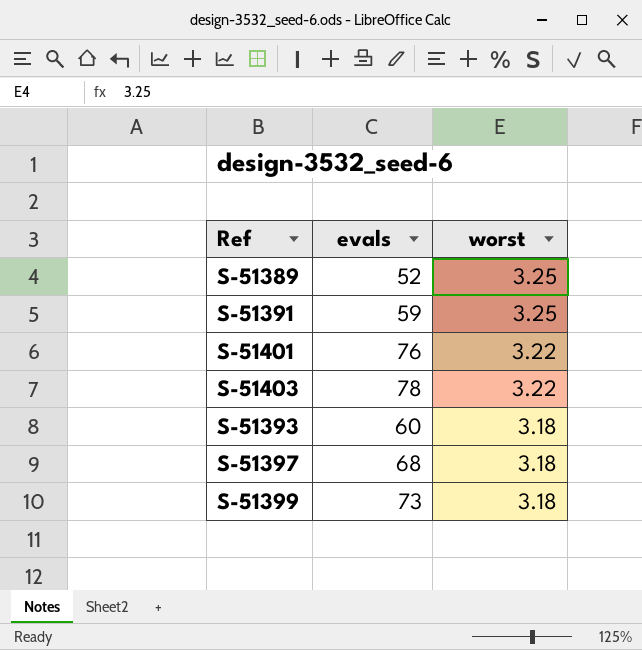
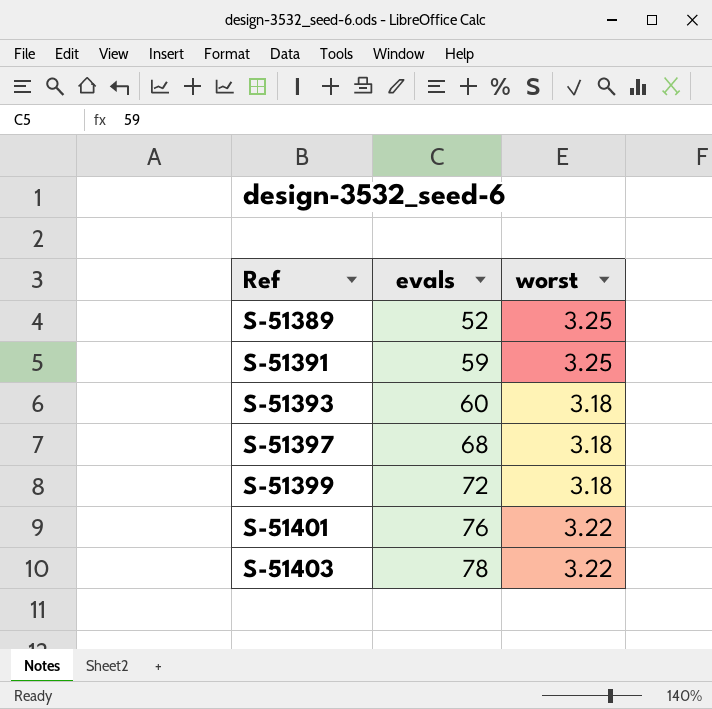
row order: worst descending -> Ref ascending
S-51399 | evals: 73 -> 72

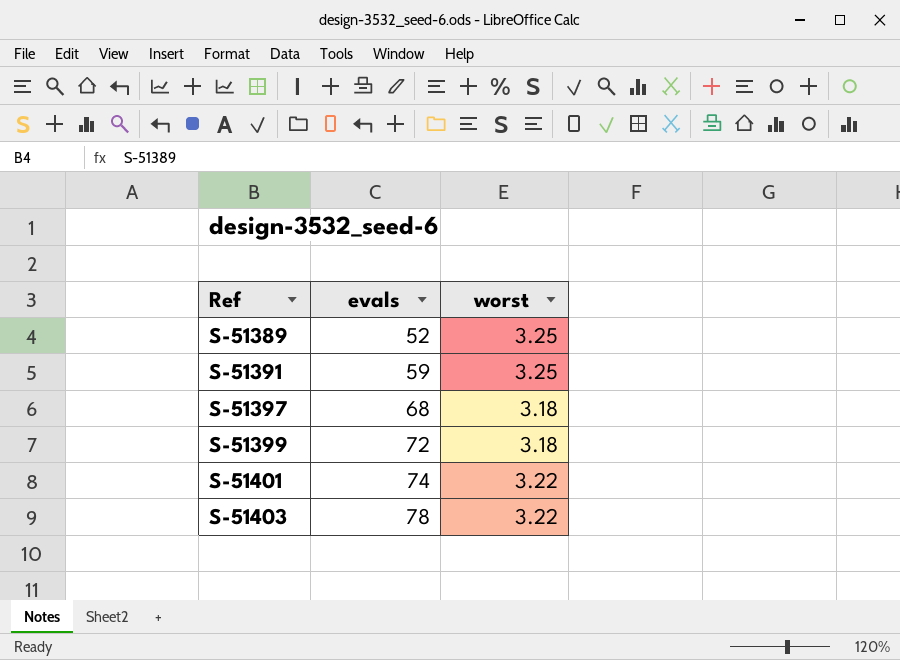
row S-51393: 60 | 3.18 -> none
S-51401 | evals: 76 -> 74

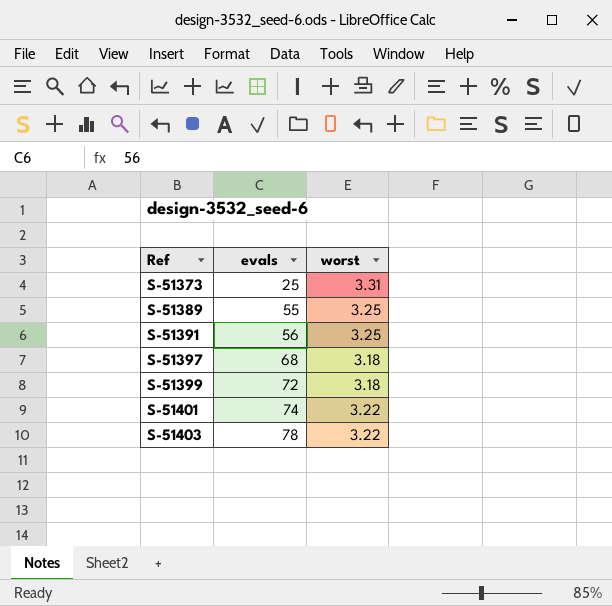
row S-51373: none -> 25 | 3.31
S-51389 | evals: 52 -> 55
S-51391 | evals: 59 -> 56

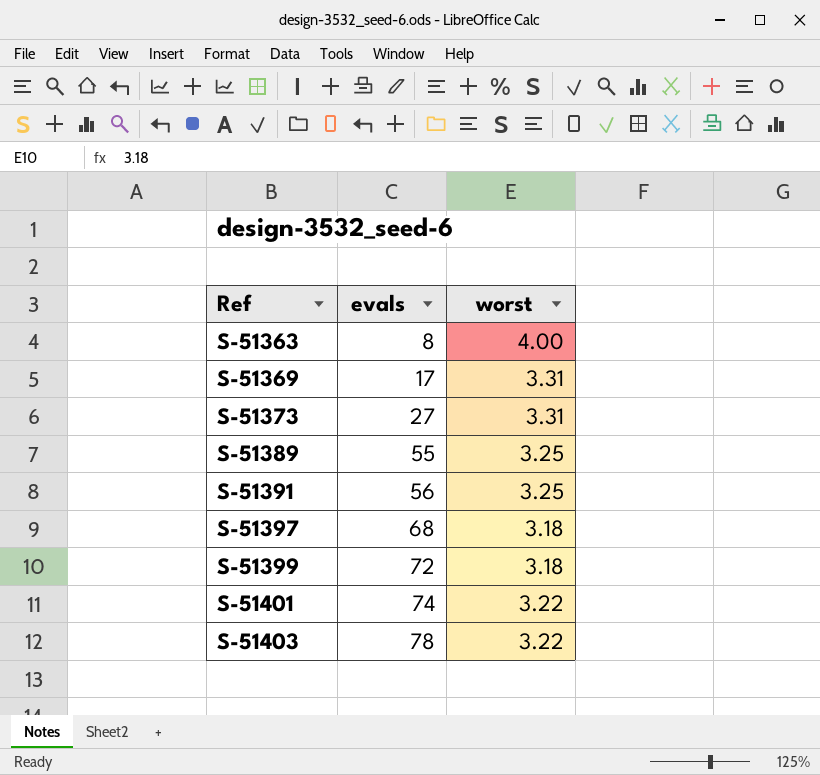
row S-51363: none -> 8 | 4.00
row S-51369: none -> 17 | 3.31
S-51373 | evals: 25 -> 27

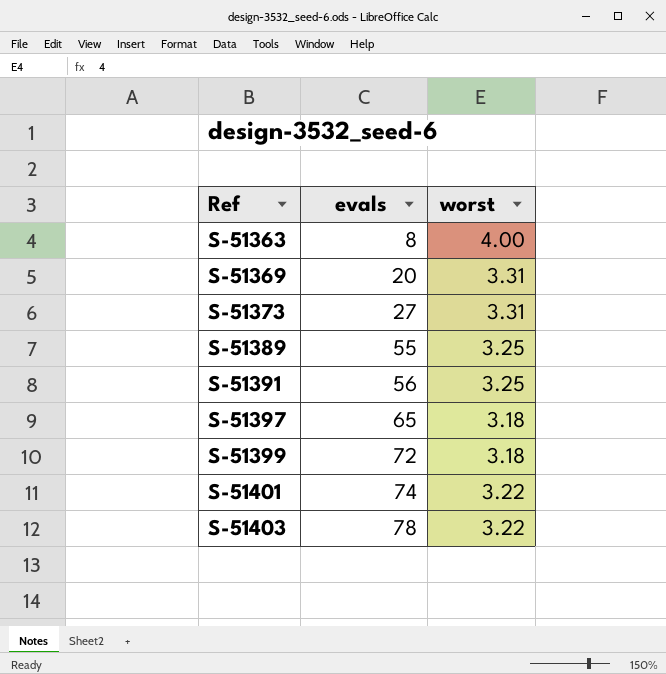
S-51369 | evals: 17 -> 20
S-51397 | evals: 68 -> 65

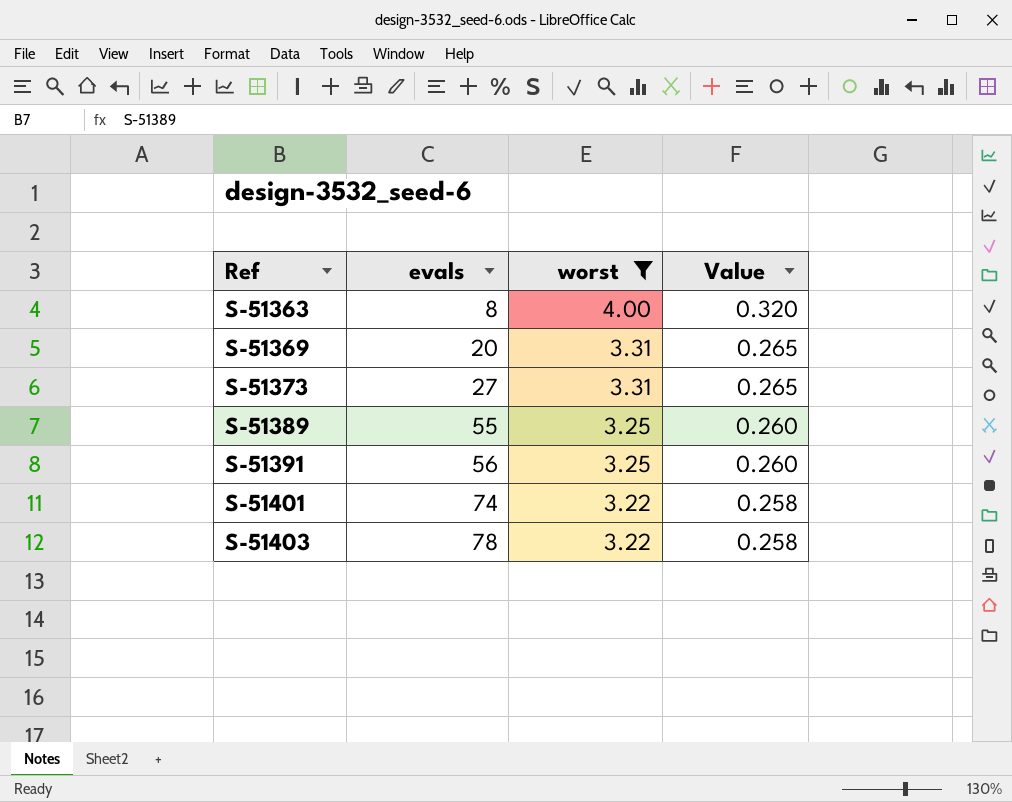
filter: none -> worst != 3.18
column Value | formula: none -> [worst] * 0.08

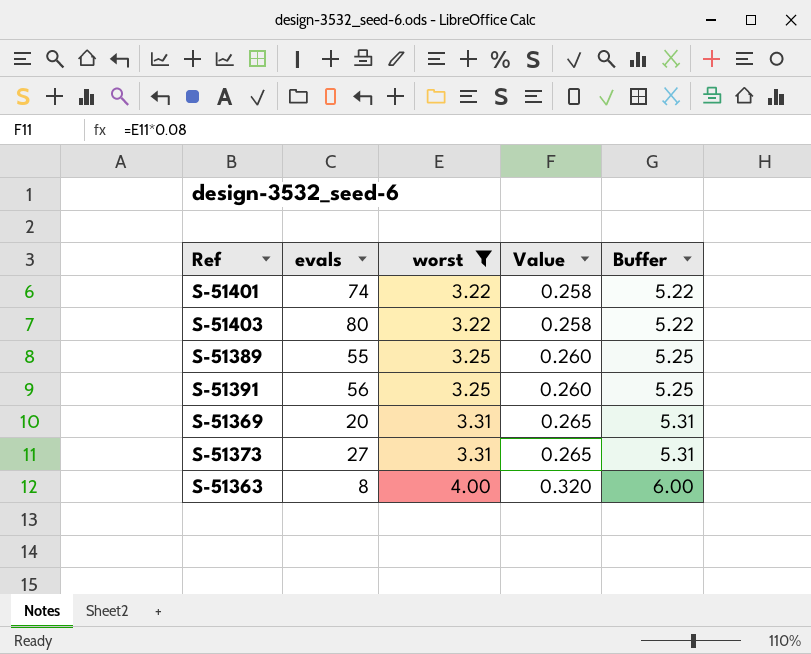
row order: Ref ascending -> worst ascending
column Buffer | formula: none -> [worst] + 2
S-51403 | evals: 78 -> 80

